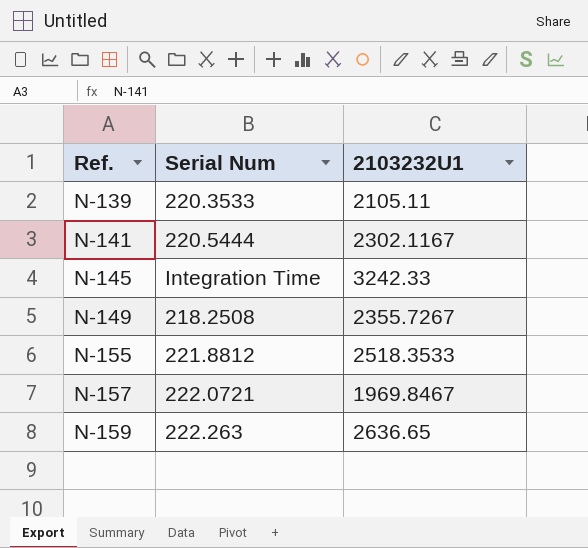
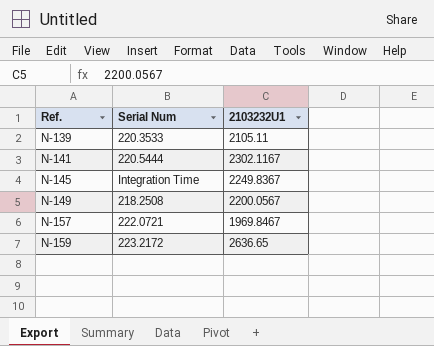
row N-155: 221.8812 | 2518.3533 -> none
N-145 | 2103232U1: 3242.33 -> 2249.8367
N-149 | 2103232U1: 2355.7267 -> 2200.0567
N-159 | Serial Num: 222.263 -> 223.2172

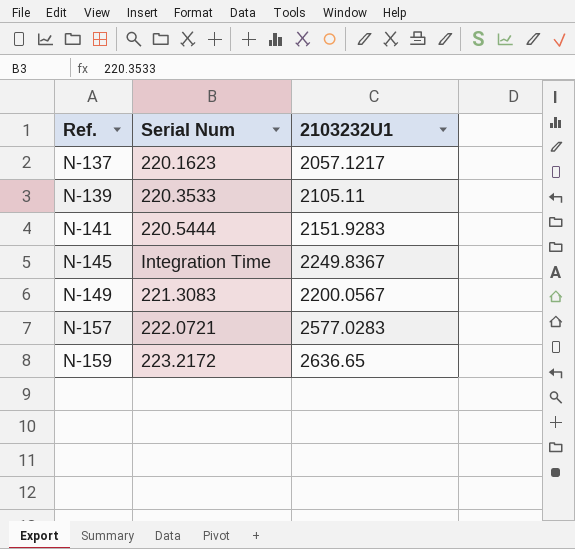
row N-137: none -> 220.1623 | 2057.1217
N-141 | 2103232U1: 2302.1167 -> 2151.9283
N-149 | Serial Num: 218.2508 -> 221.3083
N-157 | 2103232U1: 1969.8467 -> 2577.0283

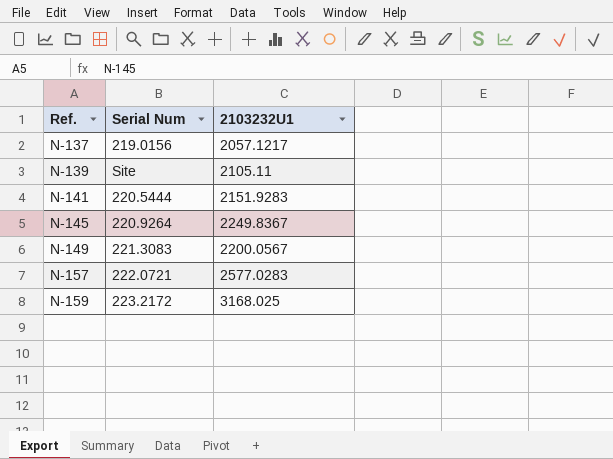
N-137 | Serial Num: 220.1623 -> 219.0156
N-139 | Serial Num: 220.3533 -> Site
N-145 | Serial Num: Integration Time -> 220.9264
N-159 | 2103232U1: 2636.65 -> 3168.025

